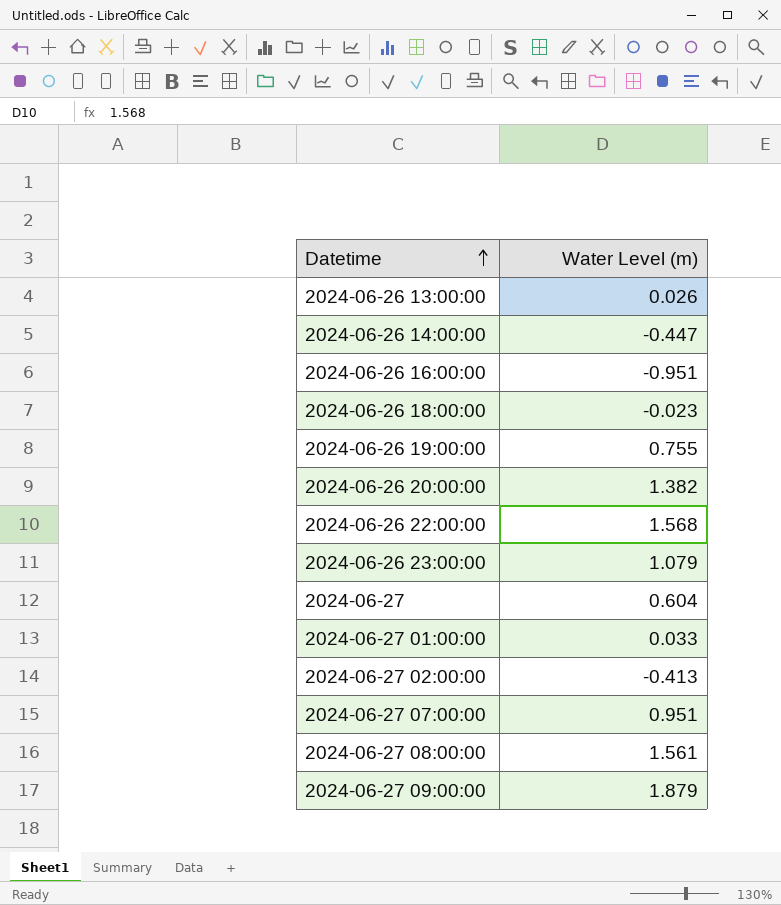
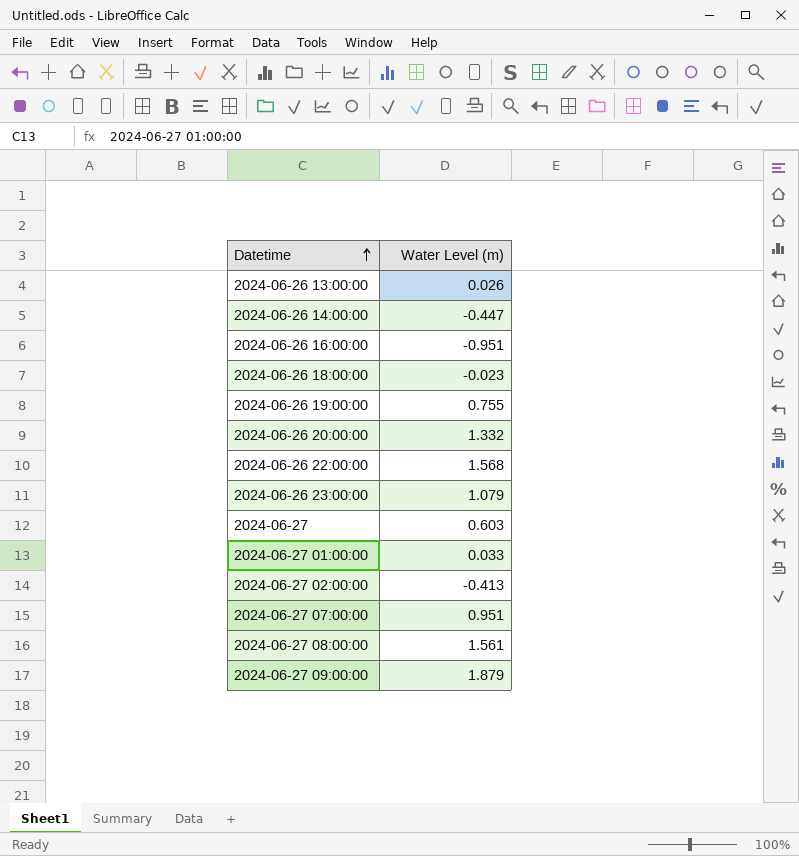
2024-06-26 20:00:00 | Water Level (m): 1.382 -> 1.332
2024-06-27 | Water Level (m): 0.604 -> 0.603

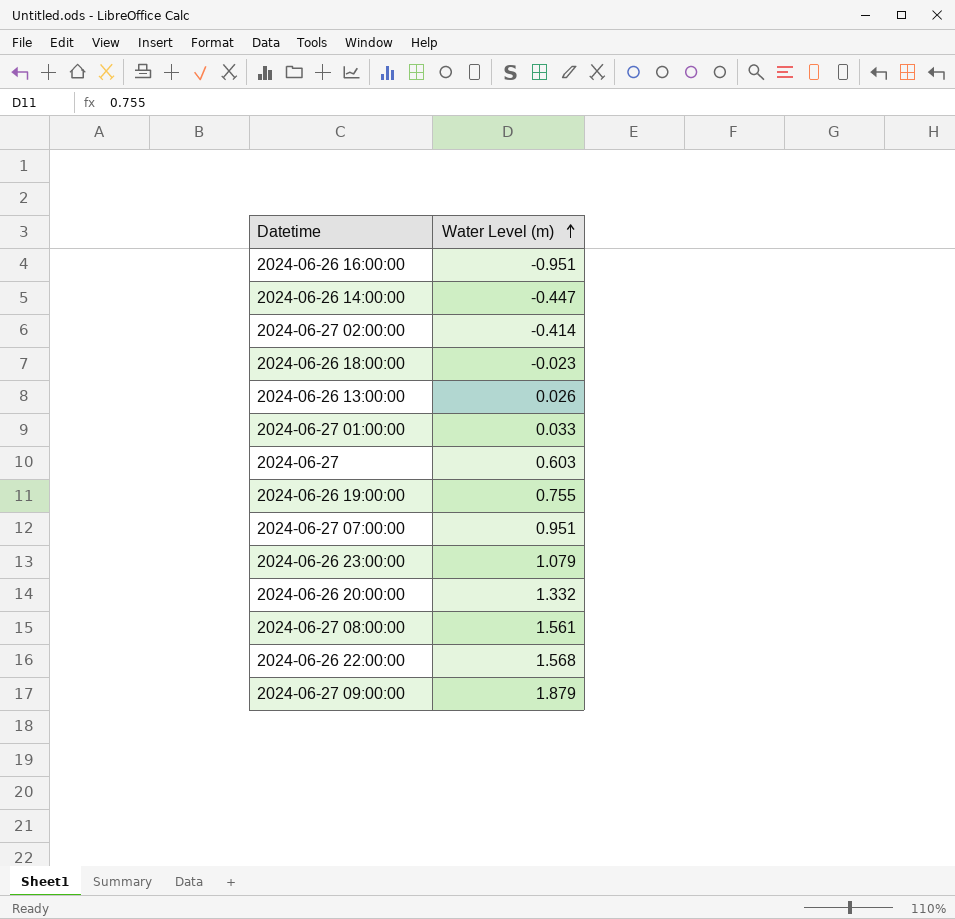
row order: Datetime ascending -> Water Level (m) ascending
2024-06-27 02:00:00 | Water Level (m): -0.413 -> -0.414

